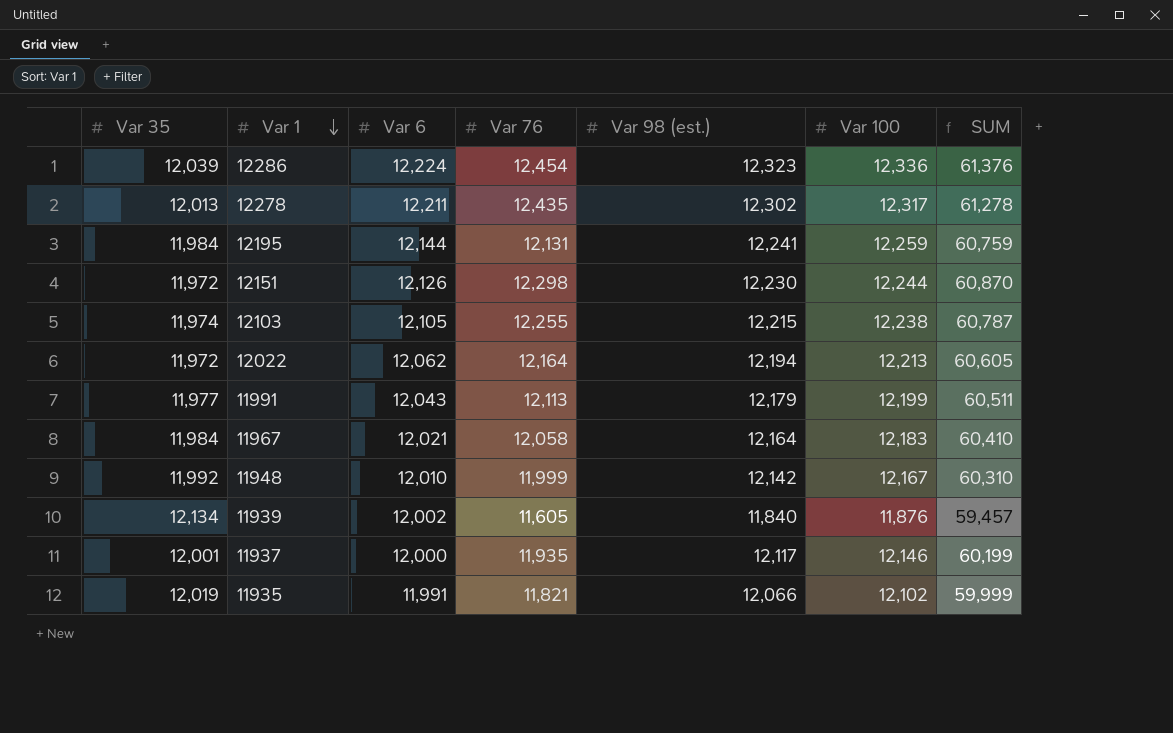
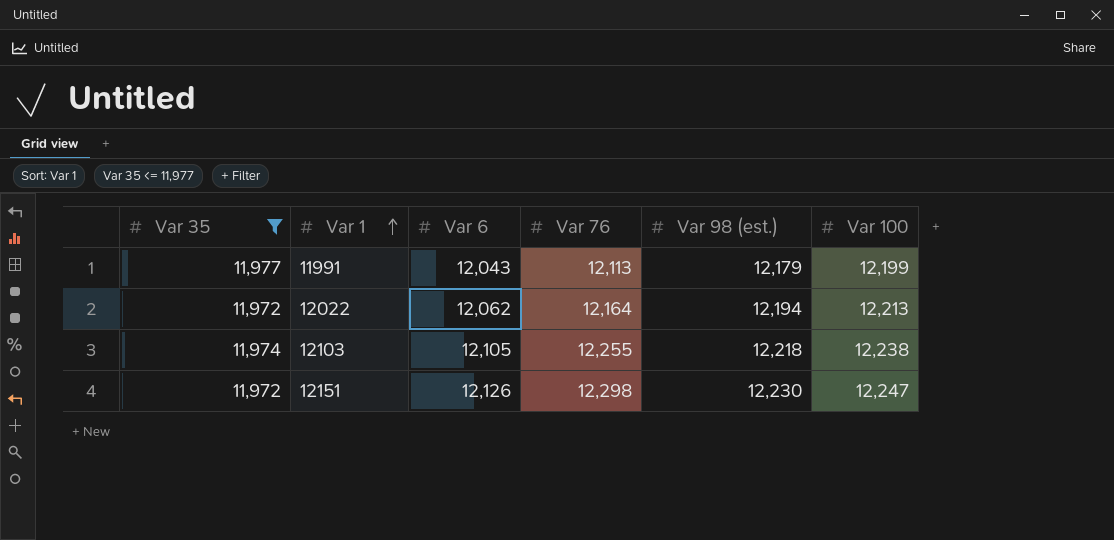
filter: none -> Var 35 <= 11,977
row order: Var 1 descending -> Var 1 ascending
column SUM | formula: [Var 35] + [Var 6] + [Var 76] + [Var 98 (est.)] + [Var 100] -> none
12103 | Var 98 (est.): 12,215 -> 12,218
12151 | Var 100: 12,244 -> 12,247

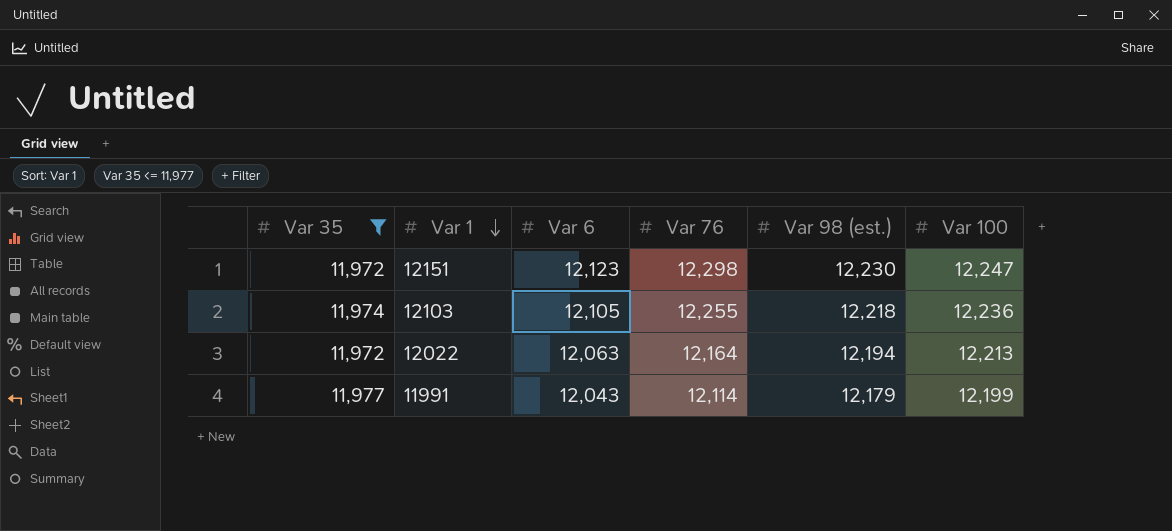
row order: Var 1 ascending -> Var 1 descending
12151 | Var 6: 12,126 -> 12,123
12103 | Var 100: 12,238 -> 12,236
12022 | Var 6: 12,062 -> 12,063
11991 | Var 76: 12,113 -> 12,114

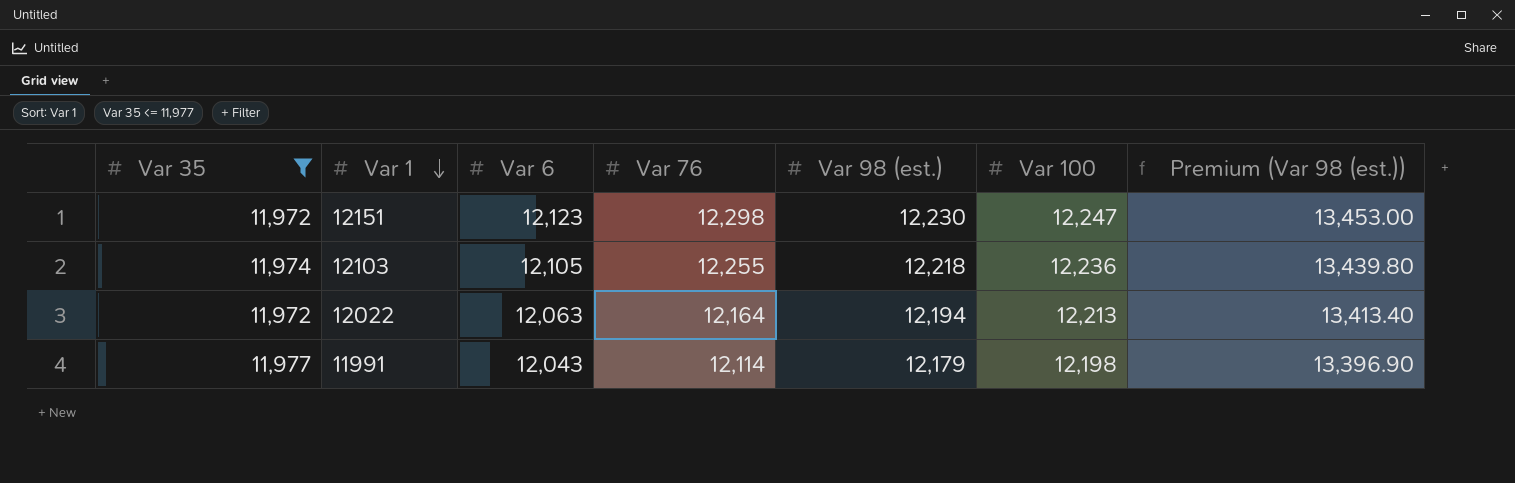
column Premium (Var 98 (est.)) | formula: none -> [Var 98 (est.)] * 1.1
11991 | Var 100: 12,199 -> 12,198

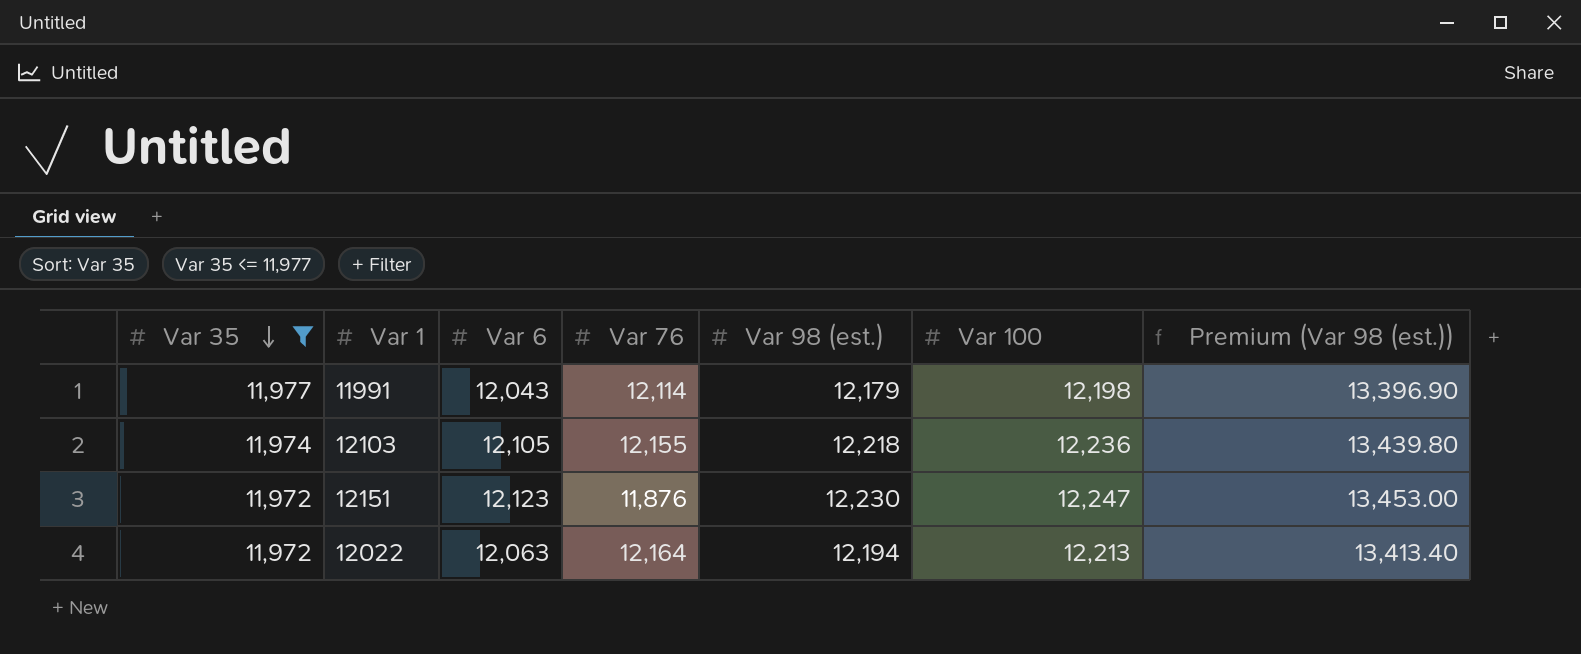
row order: Var 1 descending -> Var 35 descending
12103 | Var 76: 12,255 -> 12,155
12151 | Var 76: 12,298 -> 11,876

